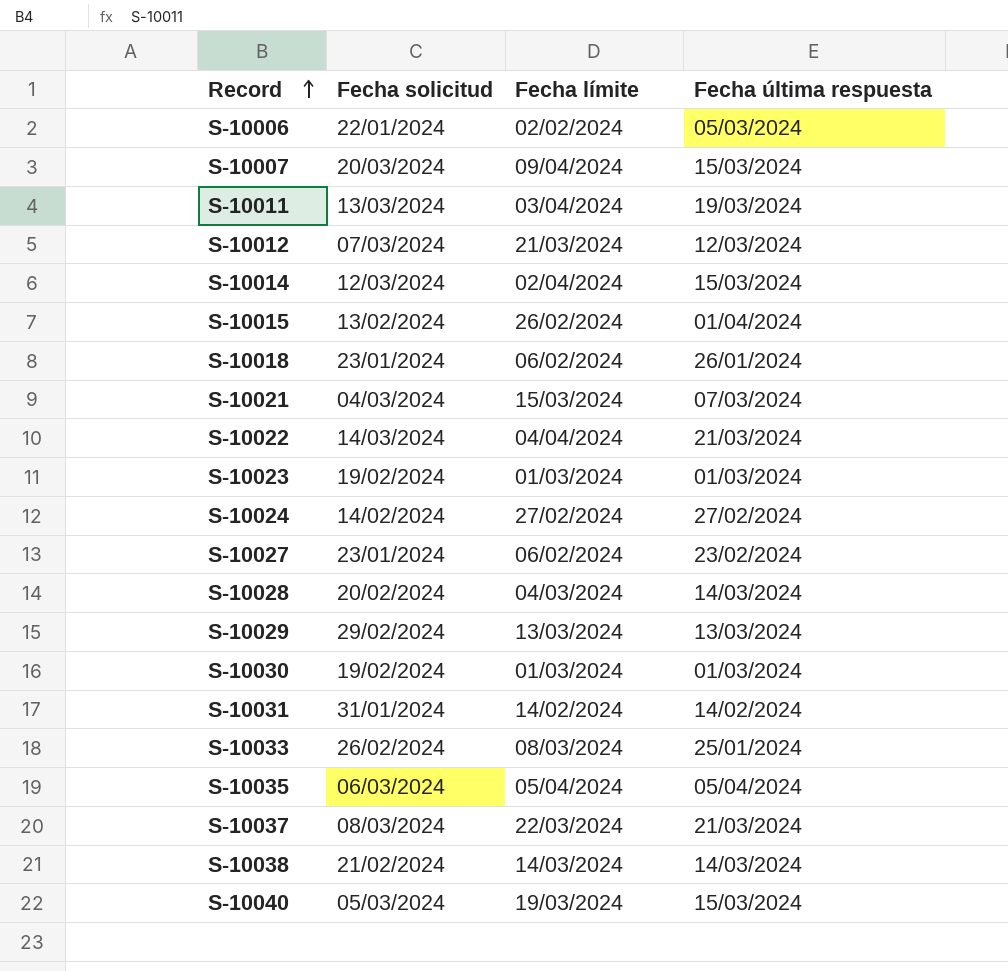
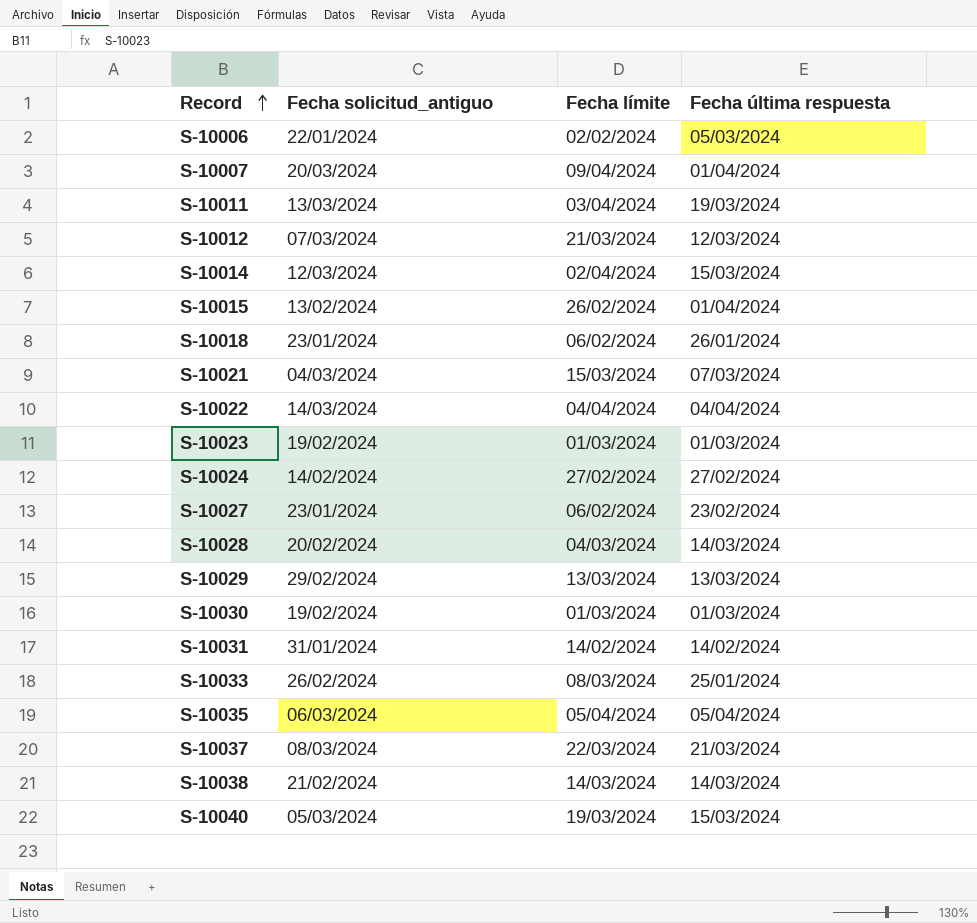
column name: Fecha solicitud -> Fecha solicitud_antiguo
S-10007 | Fecha última respuesta: 15/03/2024 -> 01/04/2024
S-10022 | Fecha última respuesta: 21/03/2024 -> 04/04/2024

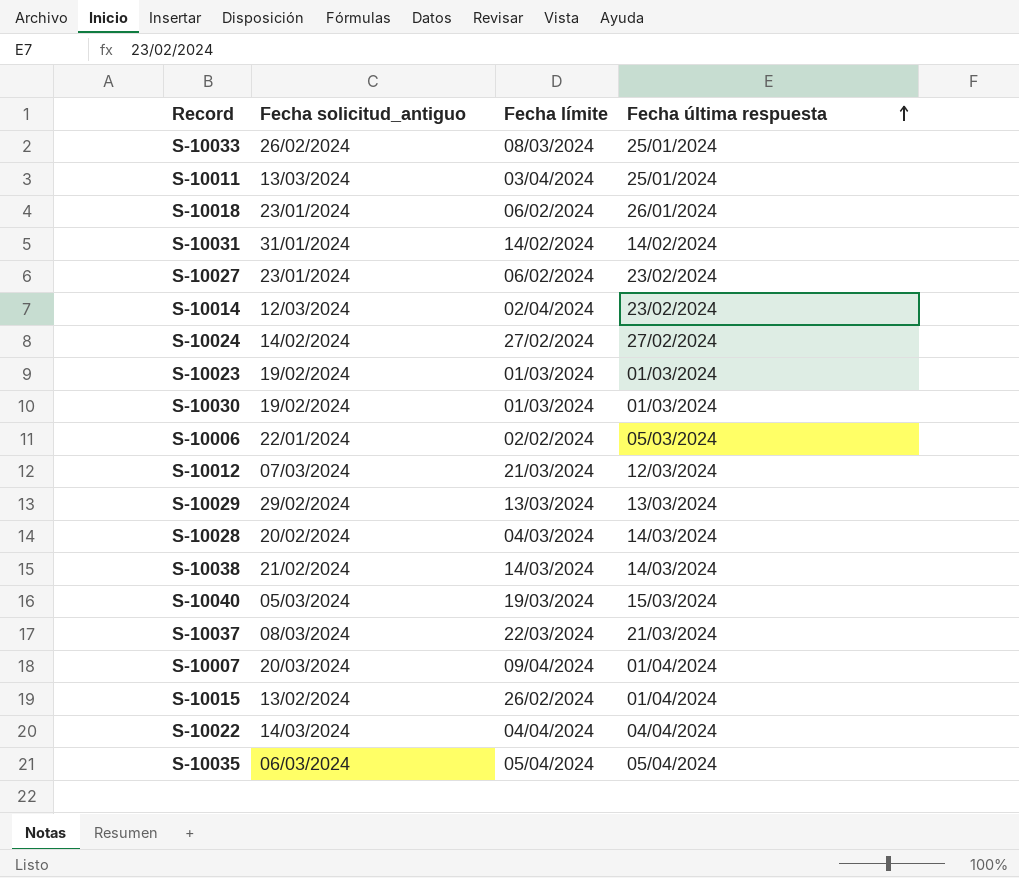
row order: Record ascending -> Fecha última respuesta ascending
row S-10021: 04/03/2024 | 15/03/2024 | 07/03/2024 -> none
S-10011 | Fecha última respuesta: 19/03/2024 -> 25/01/2024
S-10014 | Fecha última respuesta: 15/03/2024 -> 23/02/2024

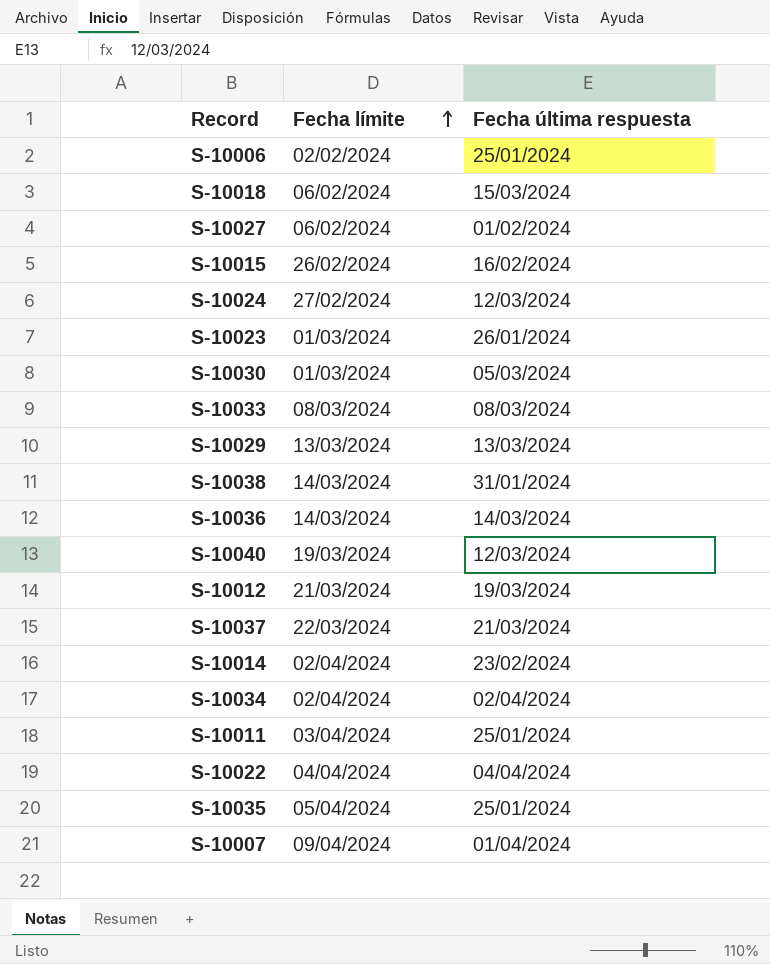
row order: Fecha última respuesta ascending -> Fecha límite ascending
column Fecha solicitud_antiguo | position: 2 -> none
row S-10031: 31/01/2024 | 14/02/2024 | 14/02/2024 -> none
row S-10028: 20/02/2024 | 04/03/2024 | 14/03/2024 -> none
S-10006 | Fecha última respuesta: 05/03/2024 -> 25/01/2024
S-10018 | Fecha última respuesta: 26/01/2024 -> 15/03/2024
S-10027 | Fecha última respuesta: 23/02/2024 -> 01/02/2024
S-10015 | Fecha última respuesta: 01/04/2024 -> 16/02/2024
S-10024 | Fecha última respuesta: 27/02/2024 -> 12/03/2024
S-10023 | Fecha última respuesta: 01/03/2024 -> 26/01/2024
S-10030 | Fecha última respuesta: 01/03/2024 -> 05/03/2024
S-10033 | Fecha última respuesta: 25/01/2024 -> 08/03/2024
S-10038 | Fecha última respuesta: 14/03/2024 -> 31/01/2024
row S-10036: none -> 14/03/2024 | 14/03/2024
S-10040 | Fecha última respuesta: 15/03/2024 -> 12/03/2024
S-10012 | Fecha última respuesta: 12/03/2024 -> 19/03/2024
row S-10034: none -> 02/04/2024 | 02/04/2024
S-10035 | Fecha última respuesta: 05/04/2024 -> 25/01/2024

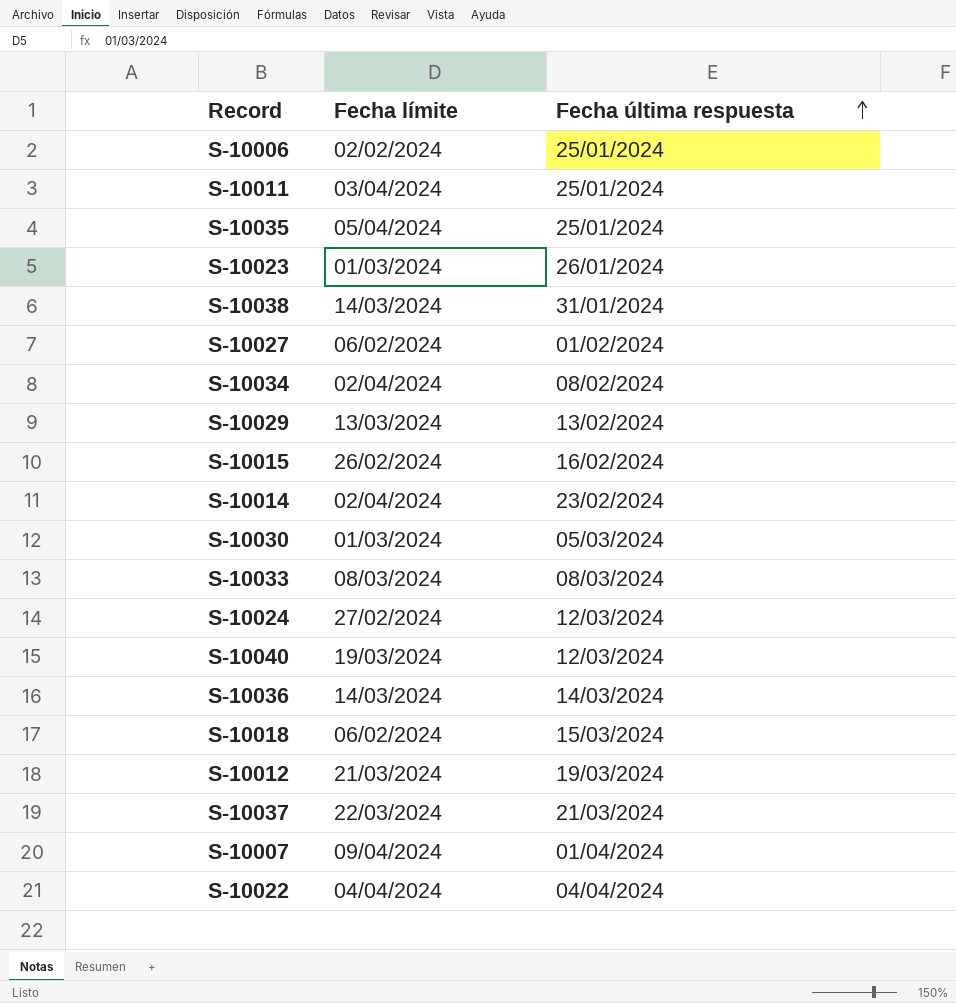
row order: Fecha límite ascending -> Fecha última respuesta ascending
S-10034 | Fecha última respuesta: 02/04/2024 -> 08/02/2024
S-10029 | Fecha última respuesta: 13/03/2024 -> 13/02/2024

